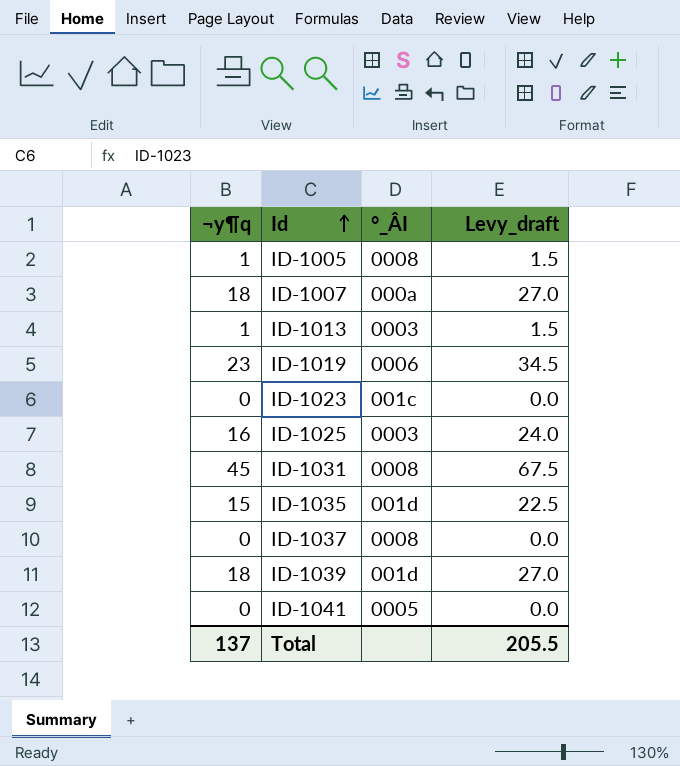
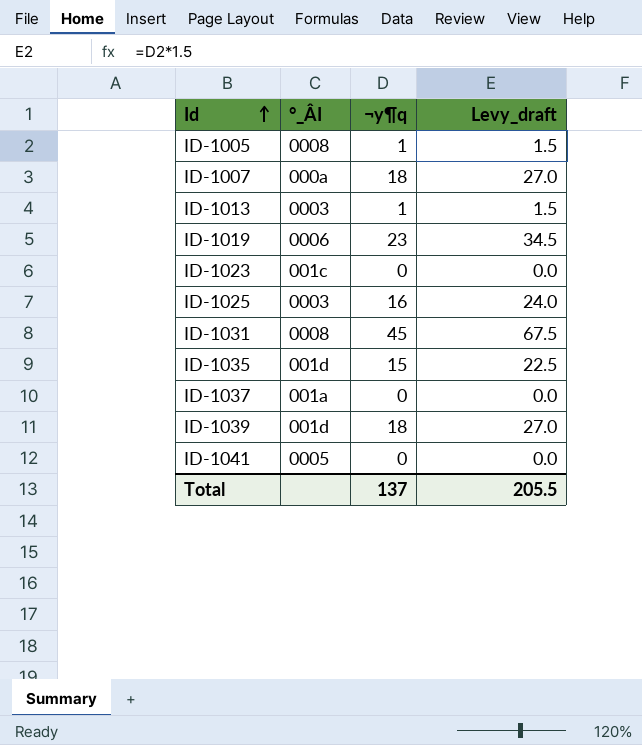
column ¬y¶q | position: 1 -> 3
ID-1037 | °_ÂI: 0008 -> 001a

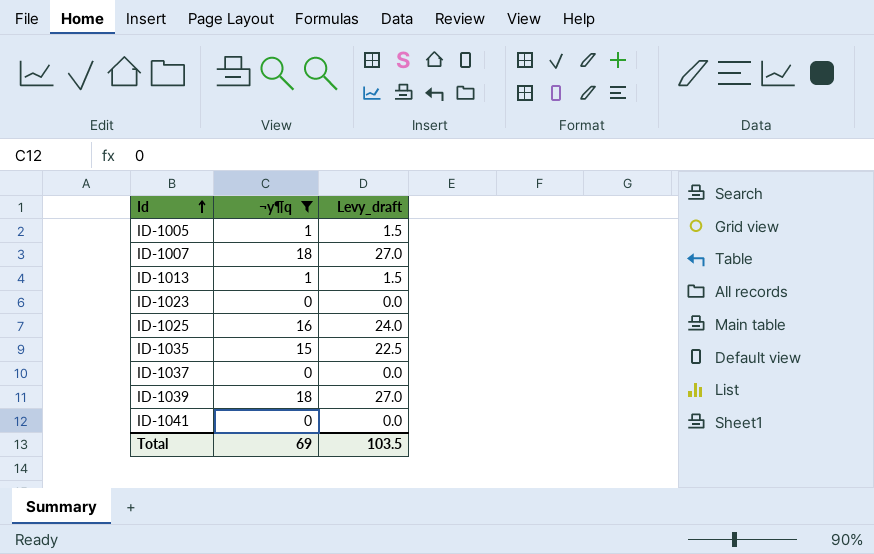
filter: none -> ¬y¶q <= 18
column °_ÂI | position: 2 -> none
Total | ¬y¶q: 137 -> 69
Total | Levy_draft: 205.5 -> 103.5

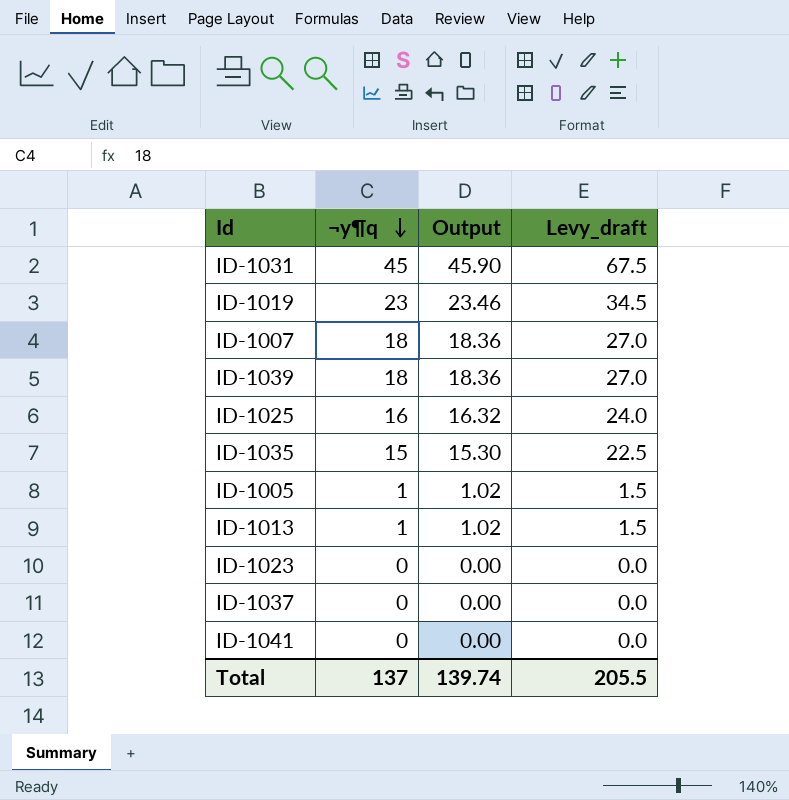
filter: ¬y¶q <= 18 -> none
row order: Id ascending -> ¬y¶q descending
column Output | formula: none -> [¬y¶q] * 1.02
Total | ¬y¶q: 69 -> 137
Total | Levy_draft: 103.5 -> 205.5

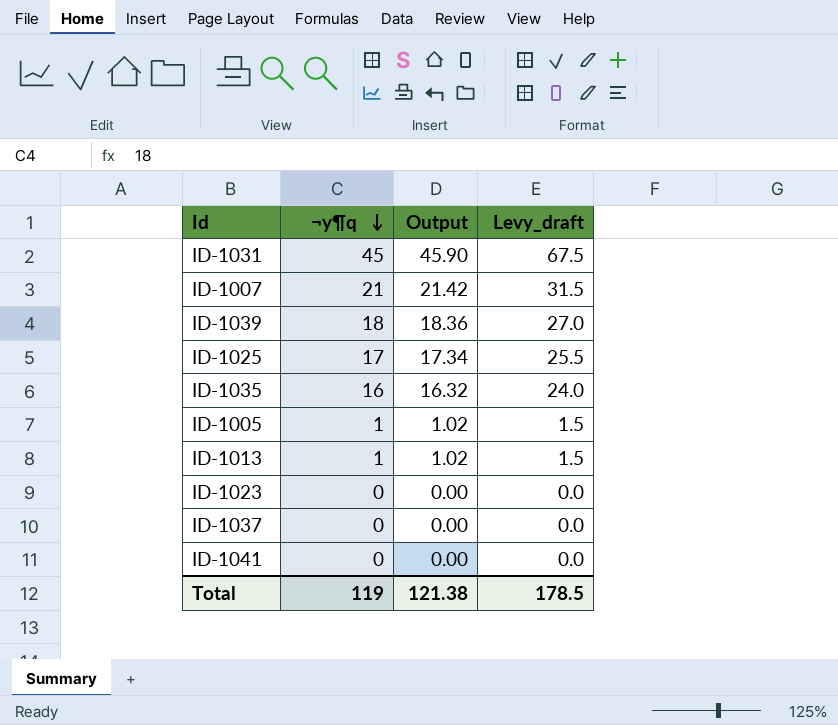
row ID-1019: 23 | 23.46 | 34.5 -> none
ID-1007 | ¬y¶q: 18 -> 21
ID-1007 | Output: 18.36 -> 21.42
ID-1007 | Levy_draft: 27.0 -> 31.5
ID-1025 | ¬y¶q: 16 -> 17
ID-1025 | Output: 16.32 -> 17.34
ID-1025 | Levy_draft: 24.0 -> 25.5
ID-1035 | ¬y¶q: 15 -> 16
ID-1035 | Output: 15.30 -> 16.32
ID-1035 | Levy_draft: 22.5 -> 24.0
Total | ¬y¶q: 137 -> 119
Total | Output: 139.74 -> 121.38
Total | Levy_draft: 205.5 -> 178.5

